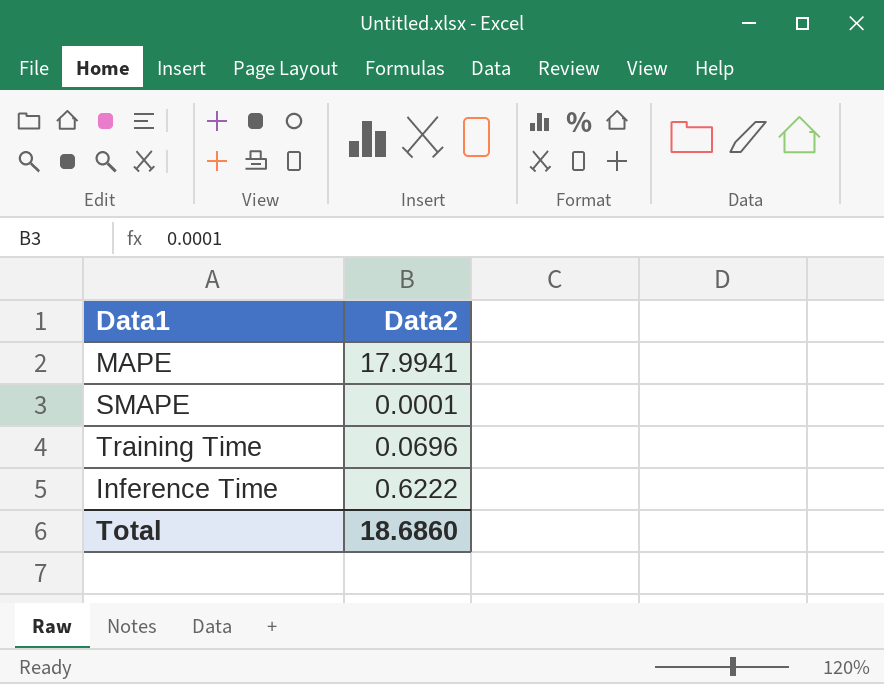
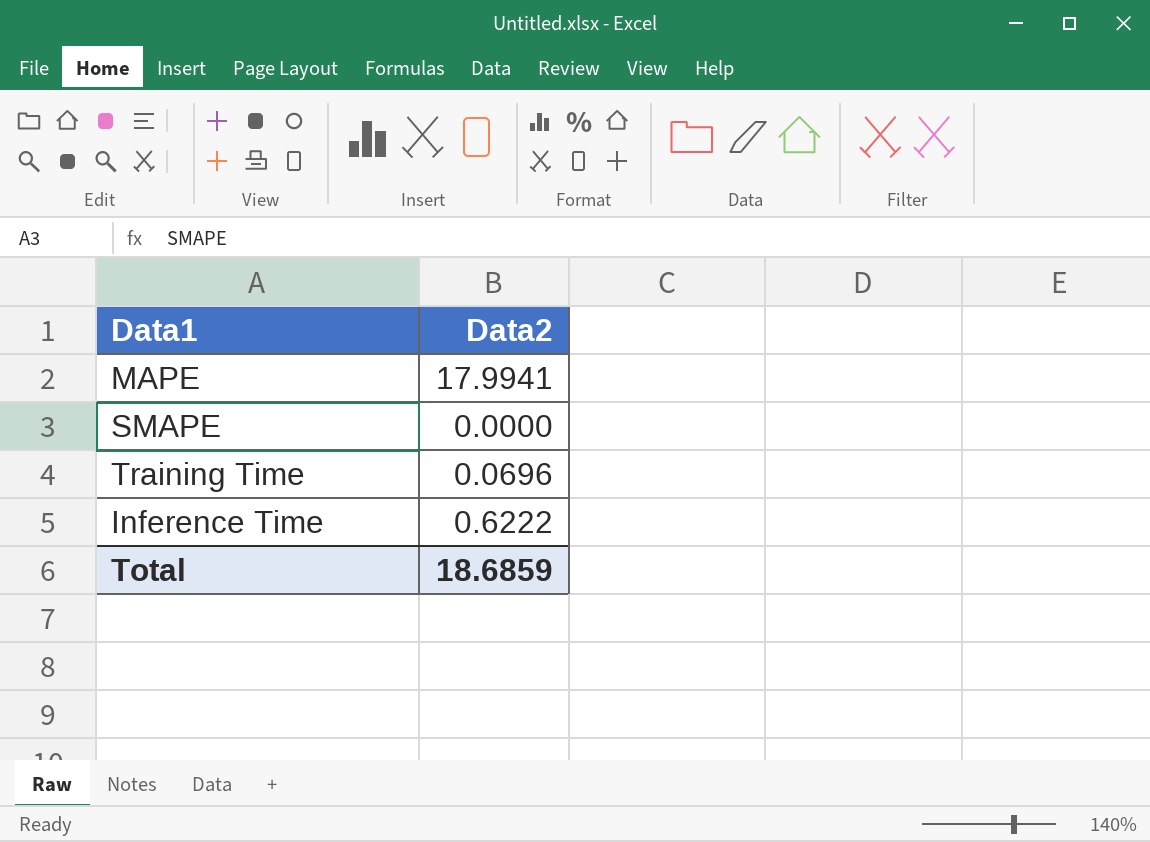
SMAPE | Data2: 0.0001 -> 0.0000
Total | Data2: 18.6860 -> 18.6859

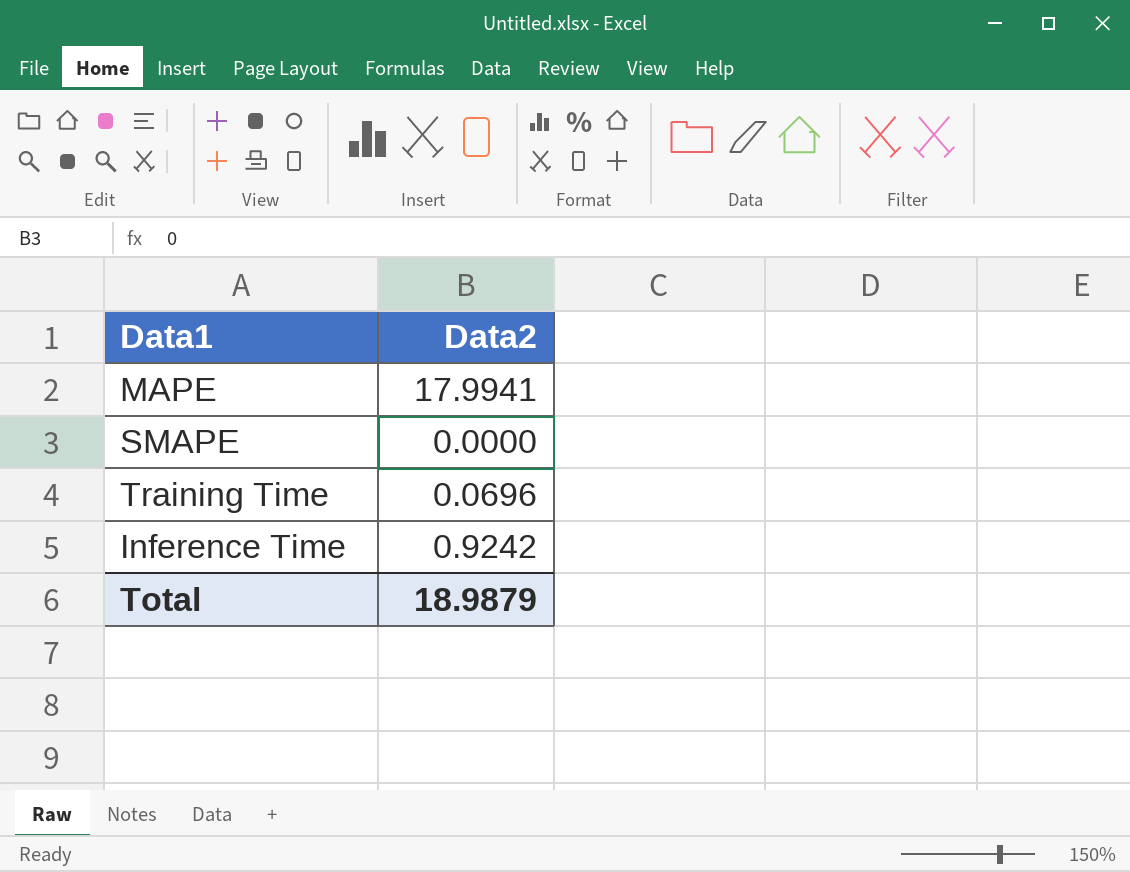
Inference Time | Data2: 0.6222 -> 0.9242
Total | Data2: 18.6859 -> 18.9879

